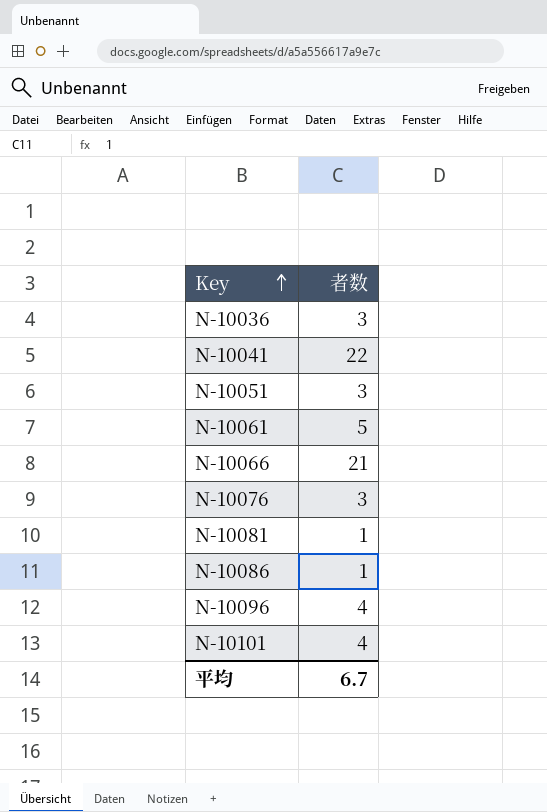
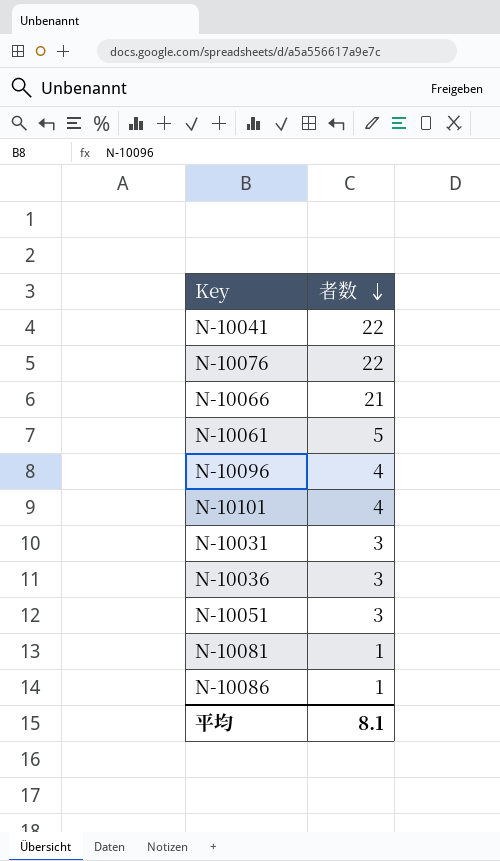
row order: Key ascending -> 者数 descending
N-10076 | 者数: 3 -> 22
row N-10031: none -> 3
平均 | 者数: 6.7 -> 8.1

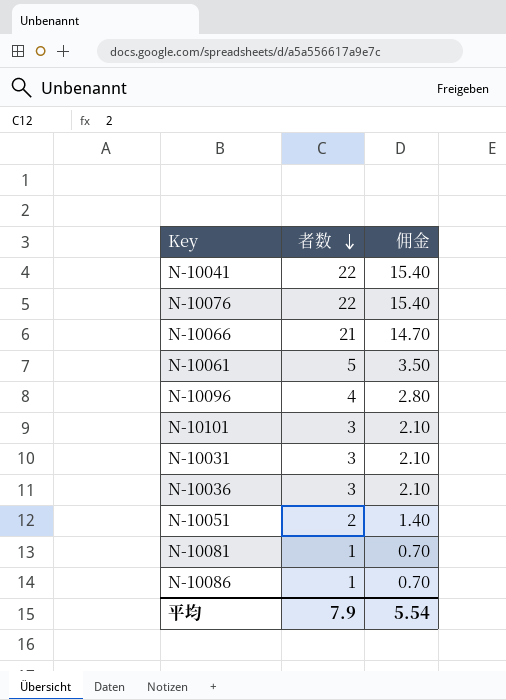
column 佣金 | formula: none -> [者数] * 0.7
N-10101 | 者数: 4 -> 3
N-10051 | 者数: 3 -> 2
平均 | 者数: 8.1 -> 7.9

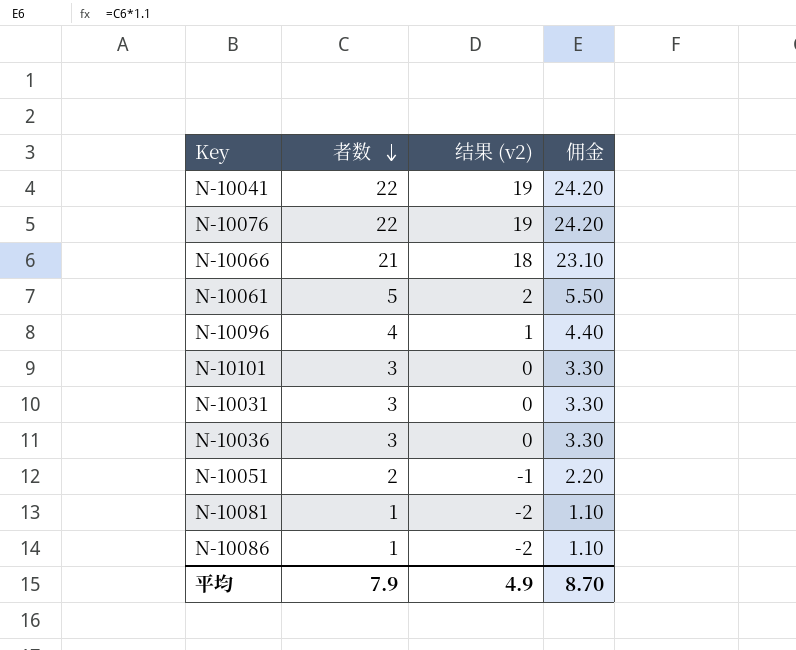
column 结果 (v2) | formula: none -> [者数] - 3
column 佣金 | formula: [者数] * 0.7 -> [者数] * 1.1
平均 | 佣金: 5.54 -> 8.70

